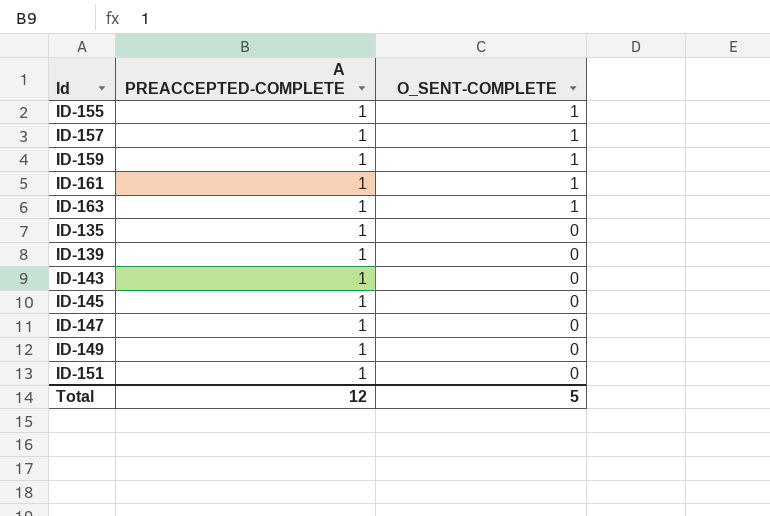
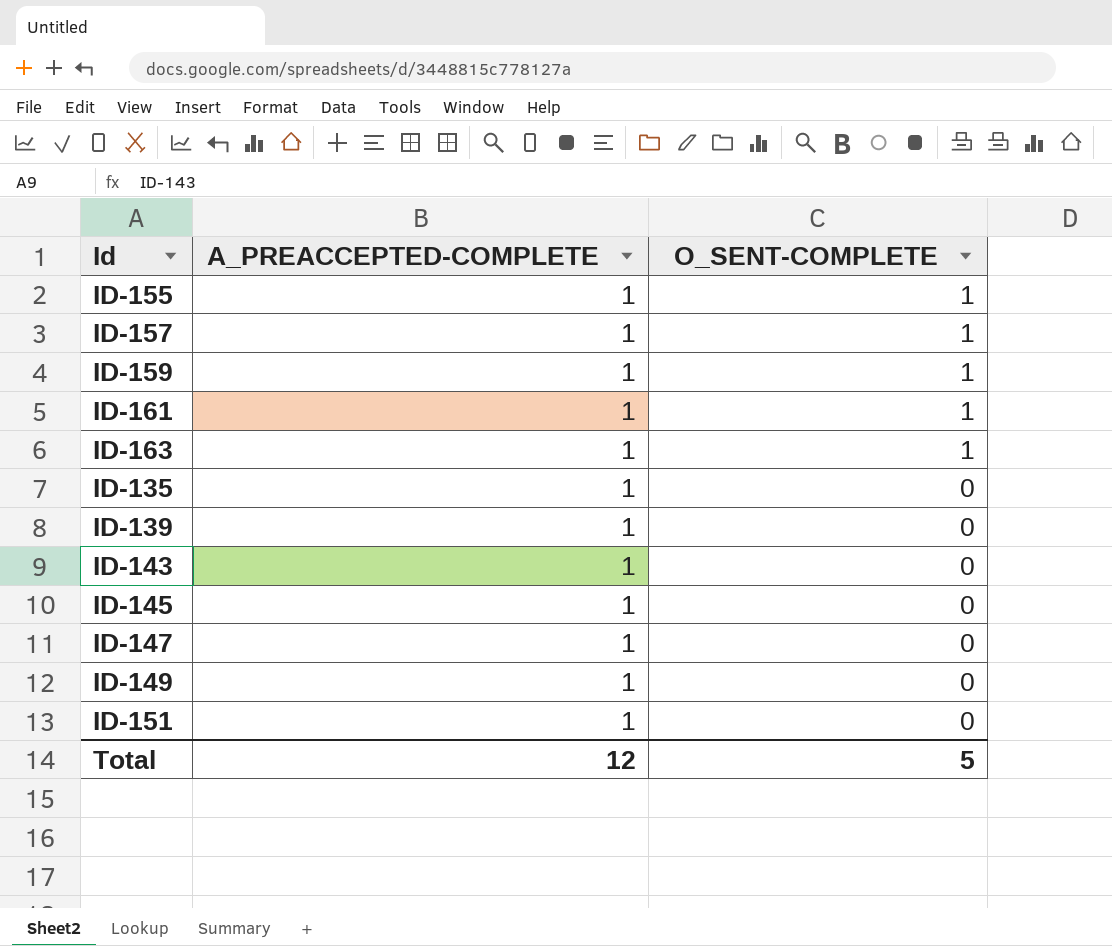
column name: A PREACCEPTED-COMPLETE -> A_PREACCEPTED-COMPLETE

